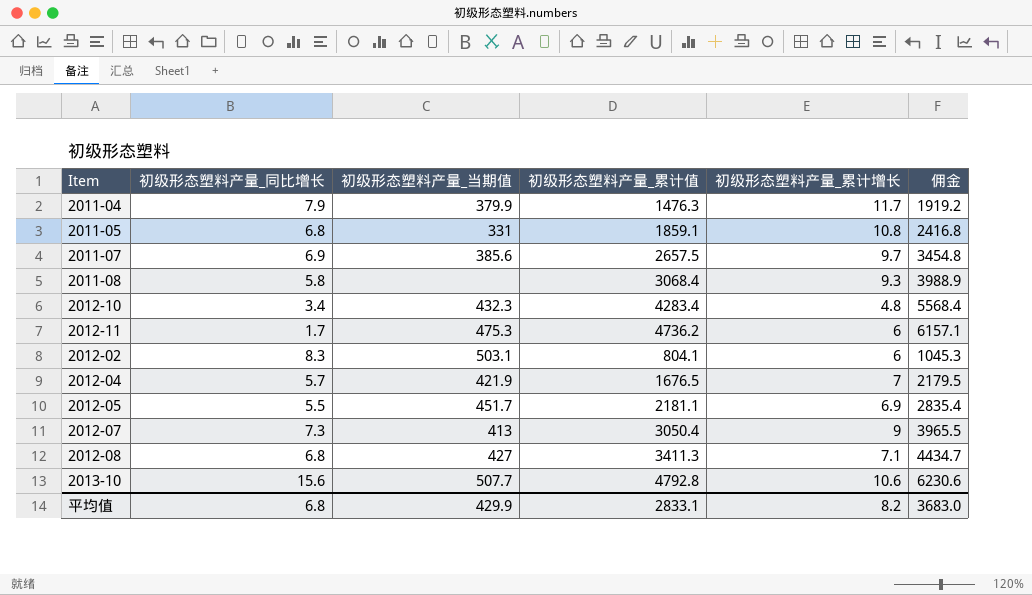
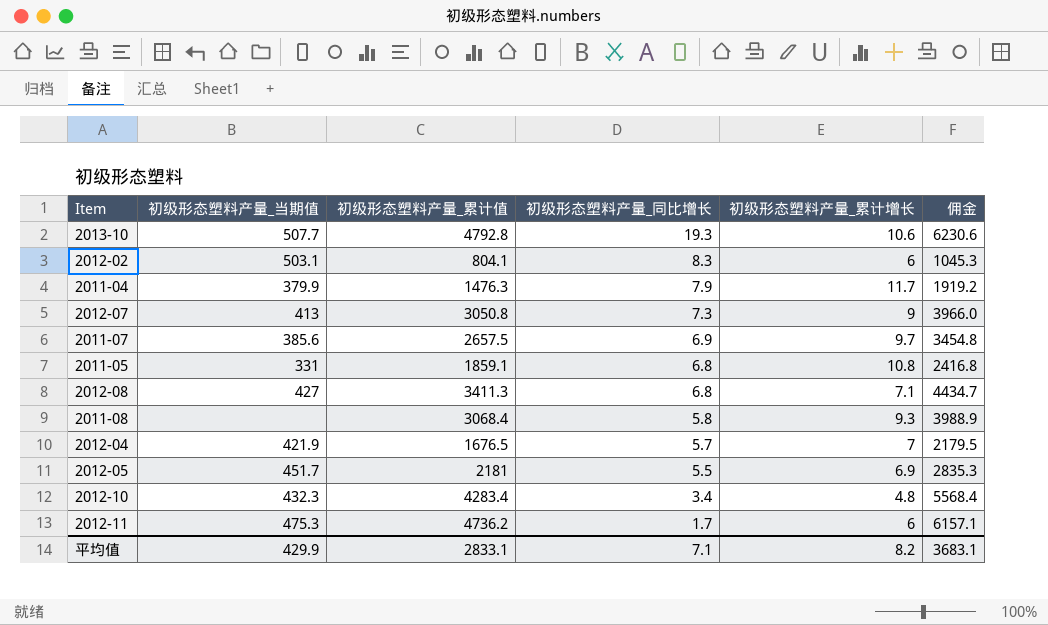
row order: none -> 初级形态塑料产量_同比增长 descending
column 初级形态塑料产量_同比增长 | position: 2 -> 4
2013-10 | 初级形态塑料产量_同比增长: 15.6 -> 19.3
2012-07 | 初级形态塑料产量_累计值: 3050.4 -> 3050.8
2012-07 | 佣金: 3965.5 -> 3966.0
2012-05 | 初级形态塑料产量_累计值: 2181.1 -> 2181
2012-05 | 佣金: 2835.4 -> 2835.3
平均值 | 初级形态塑料产量_同比增长: 6.8 -> 7.1
平均值 | 佣金: 3683.0 -> 3683.1

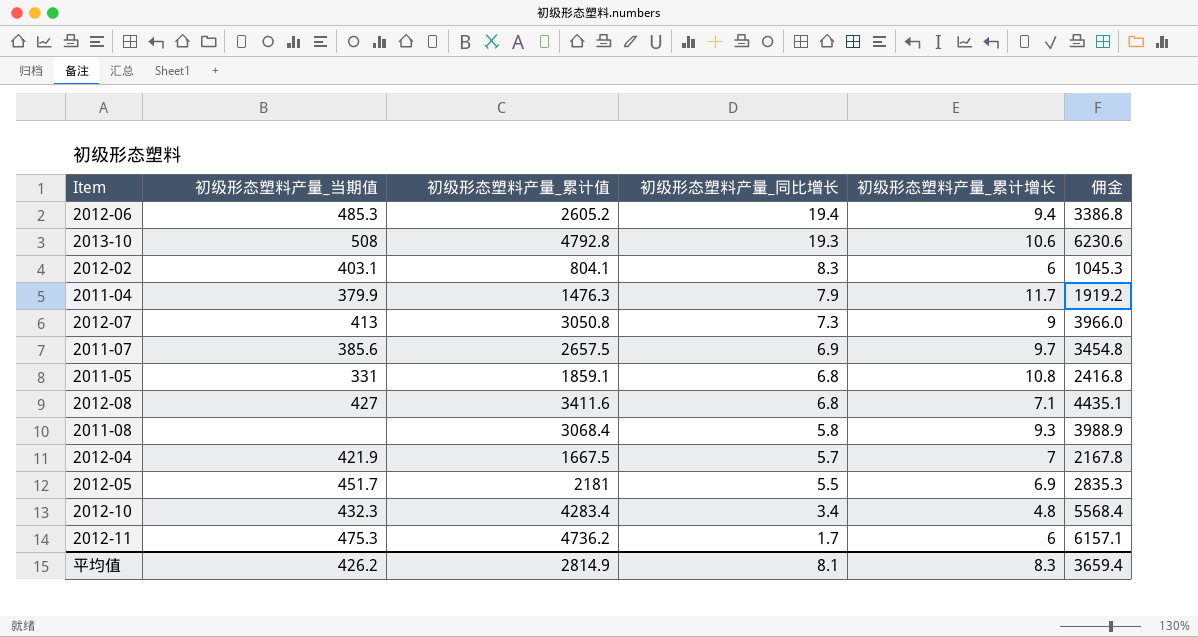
row 2012-06: none -> 485.3 | 2605.2 | 19.4 | 9.4 | 3386.8
2013-10 | 初级形态塑料产量_当期值: 507.7 -> 508
2012-02 | 初级形态塑料产量_当期值: 503.1 -> 403.1
2012-08 | 初级形态塑料产量_累计值: 3411.3 -> 3411.6
2012-08 | 佣金: 4434.7 -> 4435.1
2012-04 | 初级形态塑料产量_累计值: 1676.5 -> 1667.5
2012-04 | 佣金: 2179.5 -> 2167.8
平均值 | 初级形态塑料产量_当期值: 429.9 -> 426.2
平均值 | 初级形态塑料产量_累计值: 2833.1 -> 2814.9
平均值 | 初级形态塑料产量_同比增长: 7.1 -> 8.1
平均值 | 初级形态塑料产量_累计增长: 8.2 -> 8.3
平均值 | 佣金: 3683.1 -> 3659.4

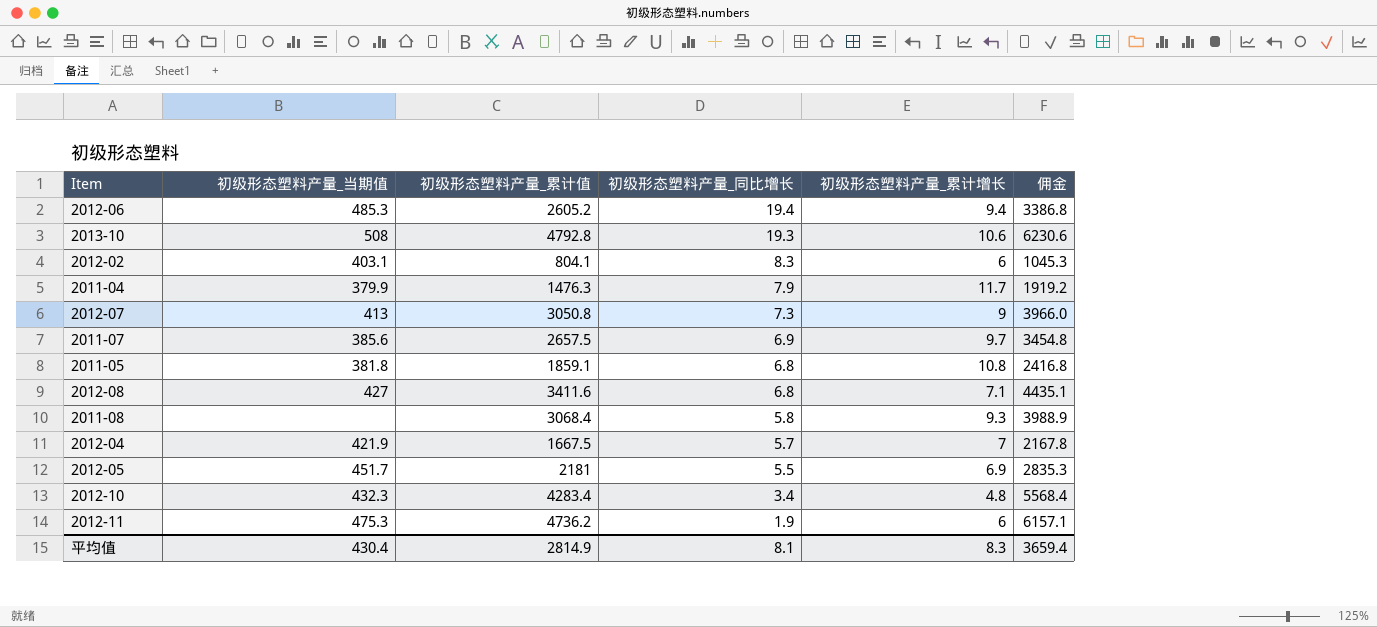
2011-05 | 初级形态塑料产量_当期值: 331 -> 381.8
2012-11 | 初级形态塑料产量_同比增长: 1.7 -> 1.9
平均值 | 初级形态塑料产量_当期值: 426.2 -> 430.4

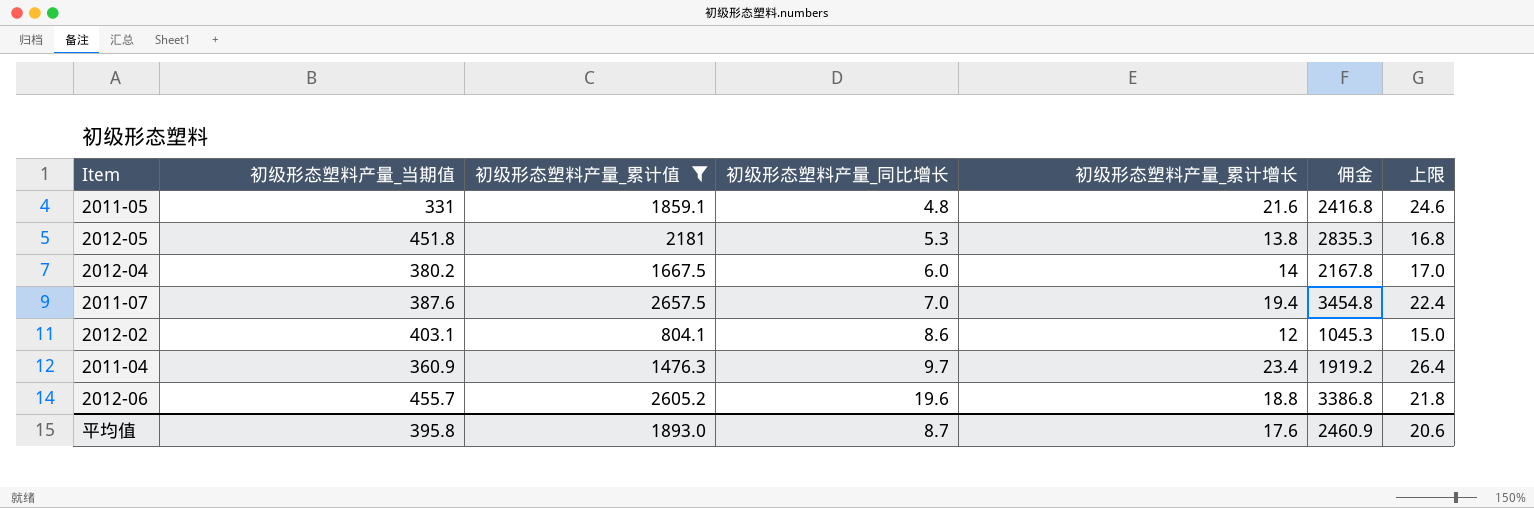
filter: none -> 初级形态塑料产量_累计值 <= 2657.5
row order: 初级形态塑料产量_同比增长 descending -> 初级形态塑料产量_同比增长 ascending
column 上限 | formula: none -> [初级形态塑料产量_累计增长] + 3
2011-05 | 初级形态塑料产量_当期值: 381.8 -> 331
2011-05 | 初级形态塑料产量_同比增长: 6.8 -> 4.8
2011-05 | 初级形态塑料产量_累计增长: 10.8 -> 21.6
2012-05 | 初级形态塑料产量_当期值: 451.7 -> 451.8
2012-05 | 初级形态塑料产量_同比增长: 5.5 -> 5.3
2012-05 | 初级形态塑料产量_累计增长: 6.9 -> 13.8
2012-04 | 初级形态塑料产量_当期值: 421.9 -> 380.2
2012-04 | 初级形态塑料产量_同比增长: 5.7 -> 6.0
2012-04 | 初级形态塑料产量_累计增长: 7 -> 14
2011-07 | 初级形态塑料产量_当期值: 385.6 -> 387.6
2011-07 | 初级形态塑料产量_同比增长: 6.9 -> 7.0
2011-07 | 初级形态塑料产量_累计增长: 9.7 -> 19.4
2012-02 | 初级形态塑料产量_同比增长: 8.3 -> 8.6
2012-02 | 初级形态塑料产量_累计增长: 6 -> 12
2011-04 | 初级形态塑料产量_当期值: 379.9 -> 360.9
2011-04 | 初级形态塑料产量_同比增长: 7.9 -> 9.7
2011-04 | 初级形态塑料产量_累计增长: 11.7 -> 23.4
2012-06 | 初级形态塑料产量_当期值: 485.3 -> 455.7
2012-06 | 初级形态塑料产量_同比增长: 19.4 -> 19.6
2012-06 | 初级形态塑料产量_累计增长: 9.4 -> 18.8
平均值 | 初级形态塑料产量_当期值: 430.4 -> 395.8
平均值 | 初级形态塑料产量_累计值: 2814.9 -> 1893.0
平均值 | 初级形态塑料产量_同比增长: 8.1 -> 8.7
平均值 | 初级形态塑料产量_累计增长: 8.3 -> 17.6
平均值 | 佣金: 3659.4 -> 2460.9

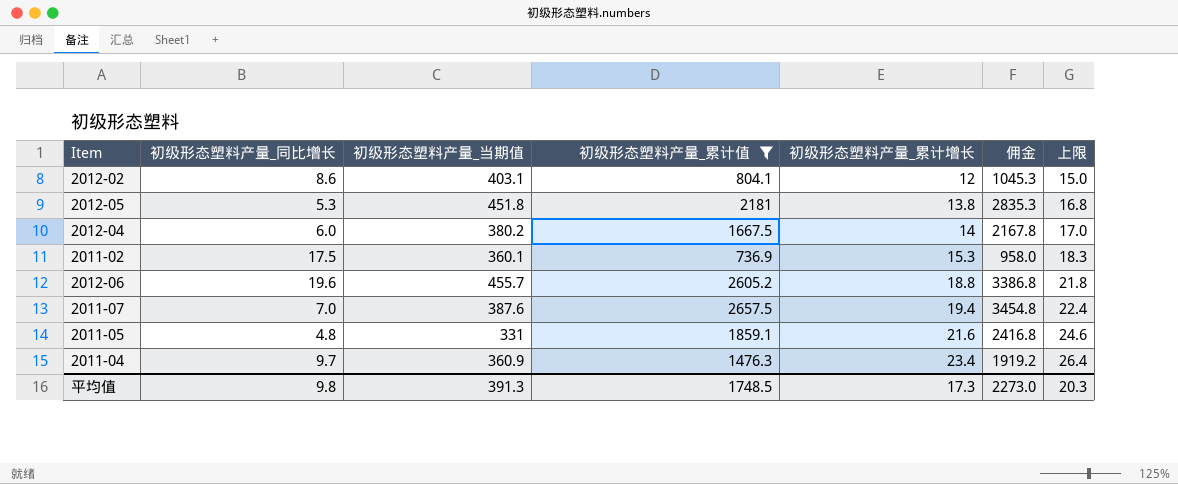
row order: 初级形态塑料产量_同比增长 ascending -> 初级形态塑料产量_累计增长 ascending
column 初级形态塑料产量_同比增长 | position: 4 -> 2
row 2011-02: none -> 17.5 | 360.1 | 736.9 | 15.3 | 958.0 | 18.3
平均值 | 初级形态塑料产量_同比增长: 8.7 -> 9.8
平均值 | 初级形态塑料产量_当期值: 395.8 -> 391.3
平均值 | 初级形态塑料产量_累计值: 1893.0 -> 1748.5
平均值 | 初级形态塑料产量_累计增长: 17.6 -> 17.3
平均值 | 佣金: 2460.9 -> 2273.0
平均值 | 上限: 20.6 -> 20.3

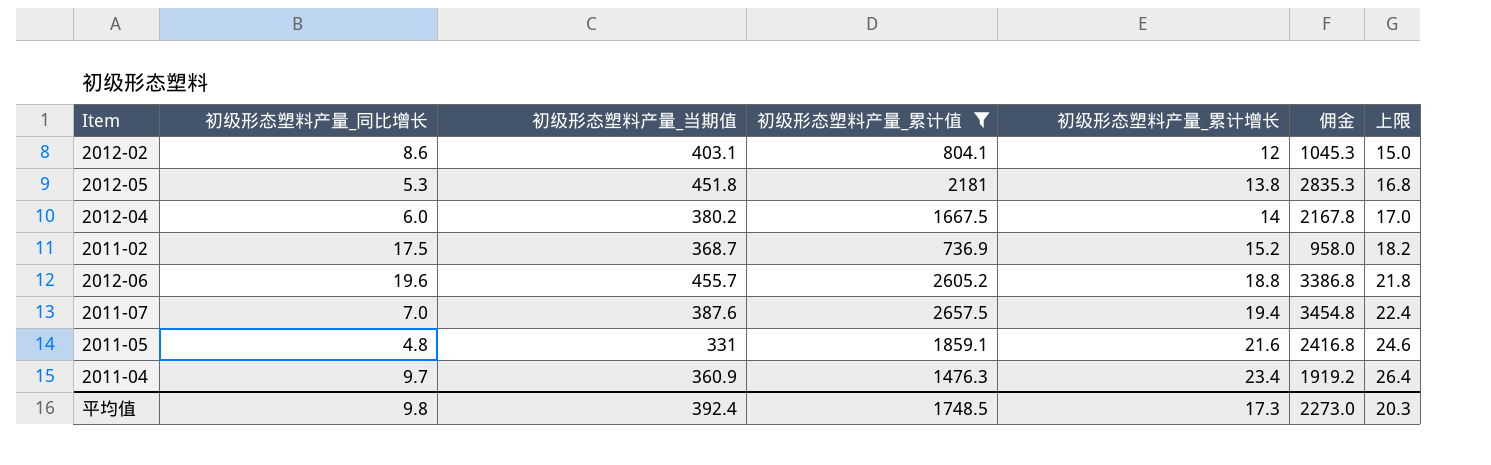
2011-02 | 初级形态塑料产量_当期值: 360.1 -> 368.7
2011-02 | 初级形态塑料产量_累计增长: 15.3 -> 15.2
2011-02 | 上限: 18.3 -> 18.2
平均值 | 初级形态塑料产量_当期值: 391.3 -> 392.4

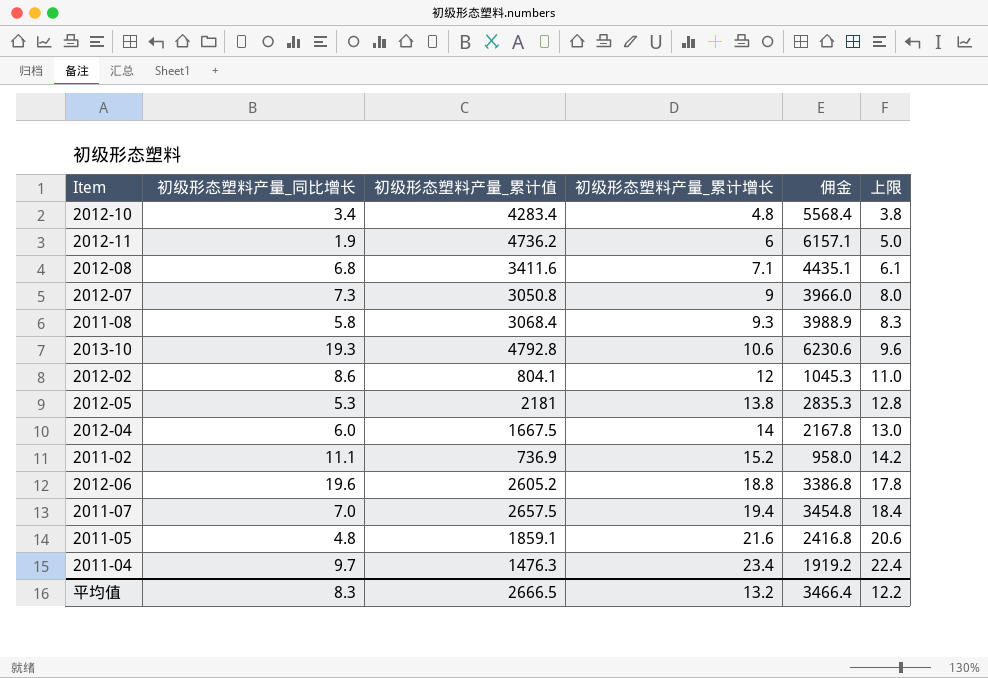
filter: 初级形态塑料产量_累计值 <= 2657.5 -> none
column 初级形态塑料产量_当期值 | position: 3 -> none
column 上限 | formula: [初级形态塑料产量_累计增长] + 3 -> [初级形态塑料产量_累计增长] - 1
2011-02 | 初级形态塑料产量_同比增长: 17.5 -> 11.1
平均值 | 初级形态塑料产量_同比增长: 9.8 -> 8.3
平均值 | 初级形态塑料产量_累计值: 1748.5 -> 2666.5
平均值 | 初级形态塑料产量_累计增长: 17.3 -> 13.2
平均值 | 佣金: 2273.0 -> 3466.4
平均值 | 上限: 20.3 -> 12.2

